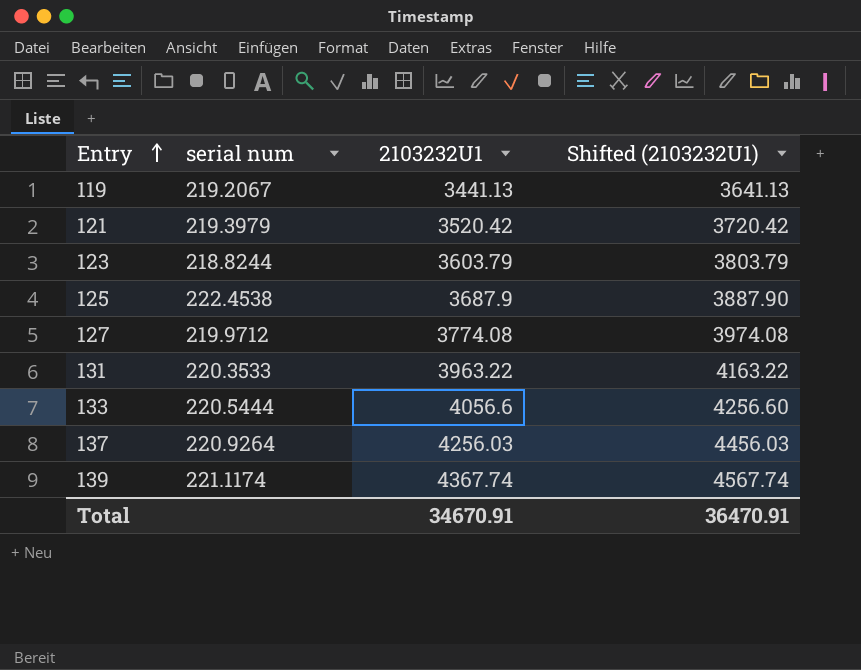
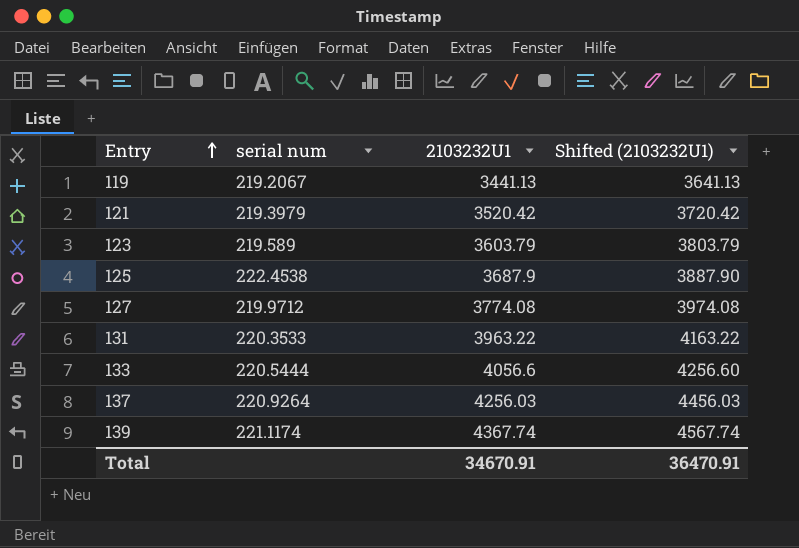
123 | serial num: 218.8244 -> 219.589

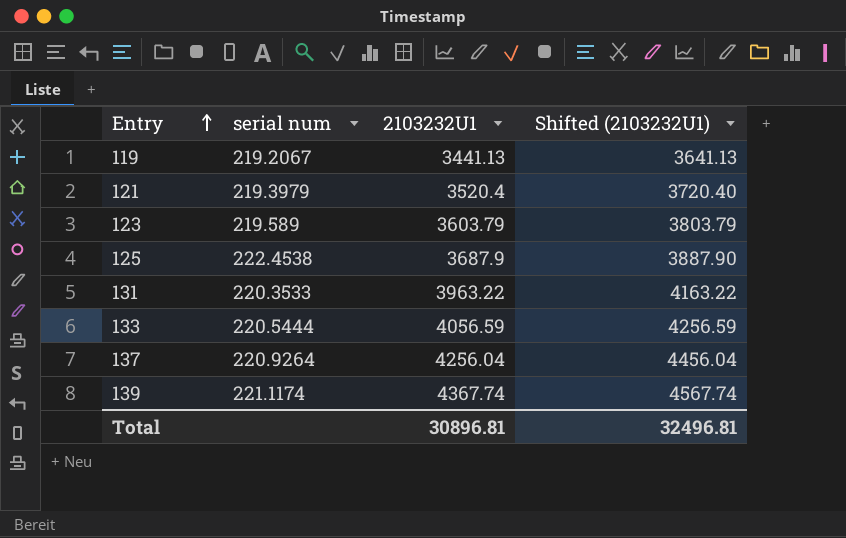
row 127: 219.9712 | 3774.08 | 3974.08 -> none
121 | 2103232U1: 3520.42 -> 3520.4
121 | Shifted (2103232U1): 3720.42 -> 3720.40
133 | 2103232U1: 4056.6 -> 4056.59
133 | Shifted (2103232U1): 4256.60 -> 4256.59
137 | 2103232U1: 4256.03 -> 4256.04
137 | Shifted (2103232U1): 4456.03 -> 4456.04
Total | 2103232U1: 34670.91 -> 30896.81
Total | Shifted (2103232U1): 36470.91 -> 32496.81

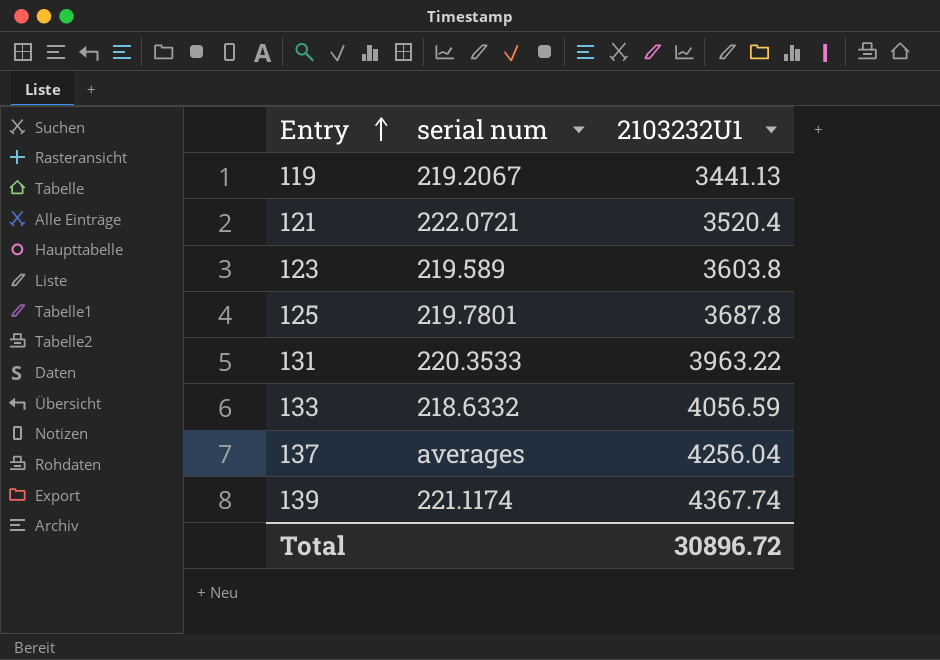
column Shifted (2103232U1) | formula: [2103232U1] + 200 -> none
121 | serial num: 219.3979 -> 222.0721
123 | 2103232U1: 3603.79 -> 3603.8
125 | serial num: 222.4538 -> 219.7801
125 | 2103232U1: 3687.9 -> 3687.8
133 | serial num: 220.5444 -> 218.6332
137 | serial num: 220.9264 -> averages
Total | 2103232U1: 30896.81 -> 30896.72

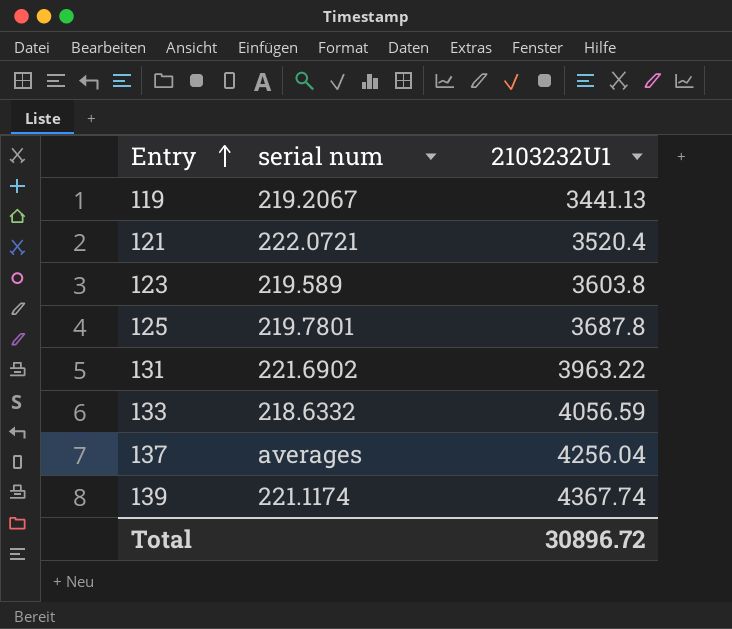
131 | serial num: 220.3533 -> 221.6902

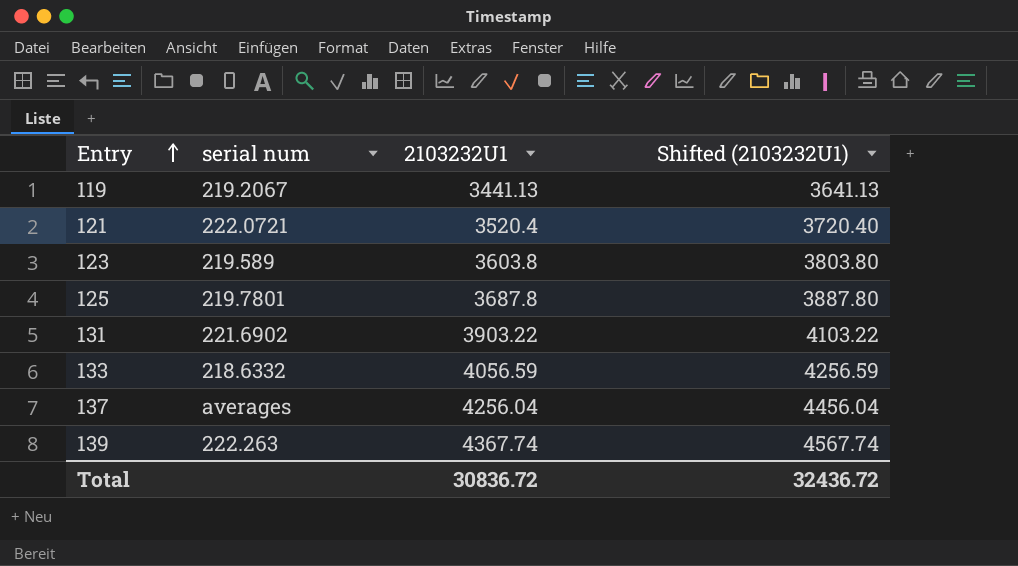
column Shifted (2103232U1) | formula: none -> [2103232U1] + 200
131 | 2103232U1: 3963.22 -> 3903.22
139 | serial num: 221.1174 -> 222.263
Total | 2103232U1: 30896.72 -> 30836.72

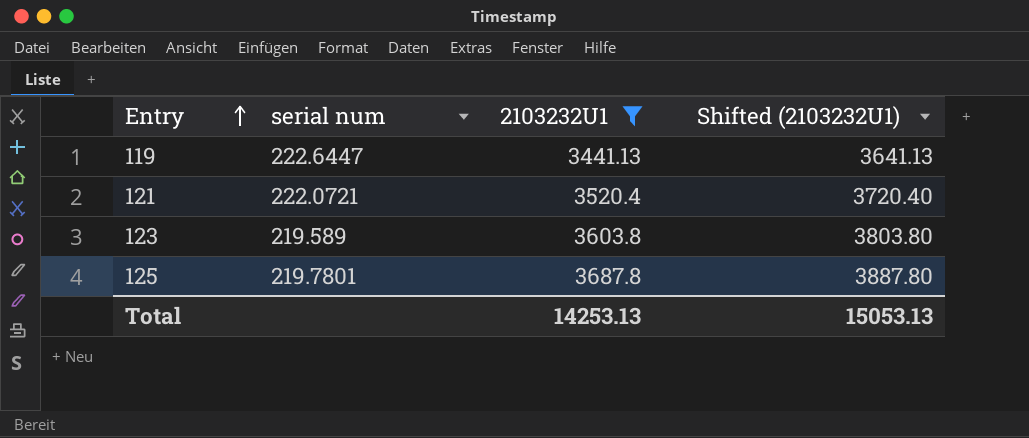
filter: none -> 2103232U1 <= 3687.8
119 | serial num: 219.2067 -> 222.6447
Total | 2103232U1: 30836.72 -> 14253.13
Total | Shifted (2103232U1): 32436.72 -> 15053.13

